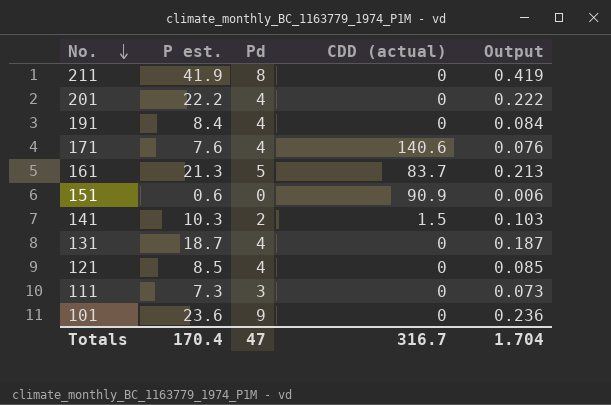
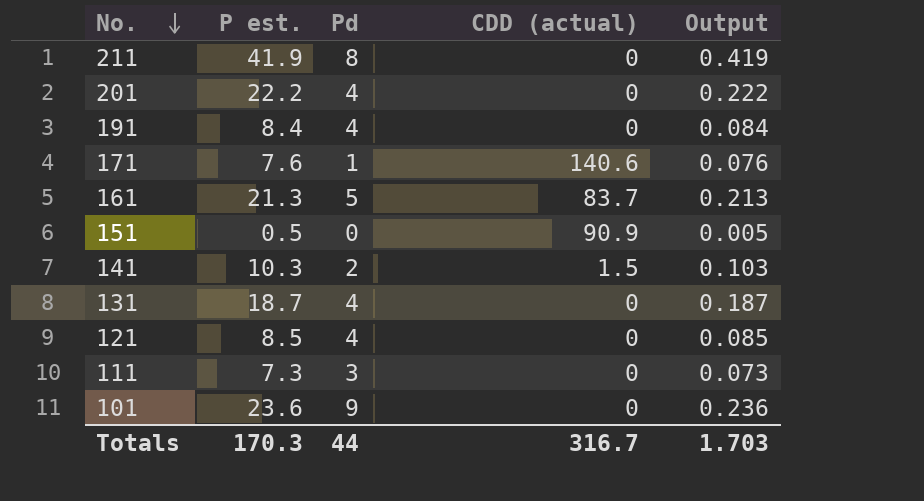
171 | Pd: 4 -> 1
151 | P est.: 0.6 -> 0.5
151 | Output: 0.006 -> 0.005
Totals | P est.: 170.4 -> 170.3
Totals | Pd: 47 -> 44
Totals | Output: 1.704 -> 1.703

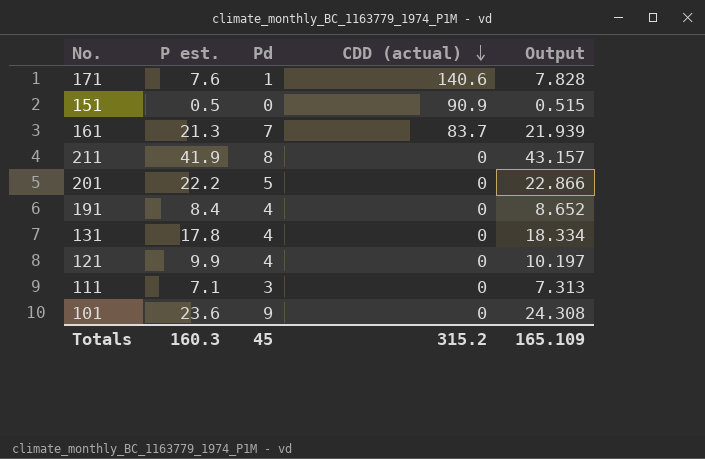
row order: No. descending -> CDD (actual) descending
column Output | formula: [P est.] * 0.01 -> [P est.] * 1.03
row 141: 10.3 | 2 | 1.5 | 0.103 -> none
161 | Pd: 5 -> 7
201 | Pd: 4 -> 5
131 | P est.: 18.7 -> 17.8
121 | P est.: 8.5 -> 9.9
111 | P est.: 7.3 -> 7.1
Totals | P est.: 170.3 -> 160.3
Totals | Pd: 44 -> 45
Totals | CDD (actual): 316.7 -> 315.2
Totals | Output: 1.703 -> 165.109

